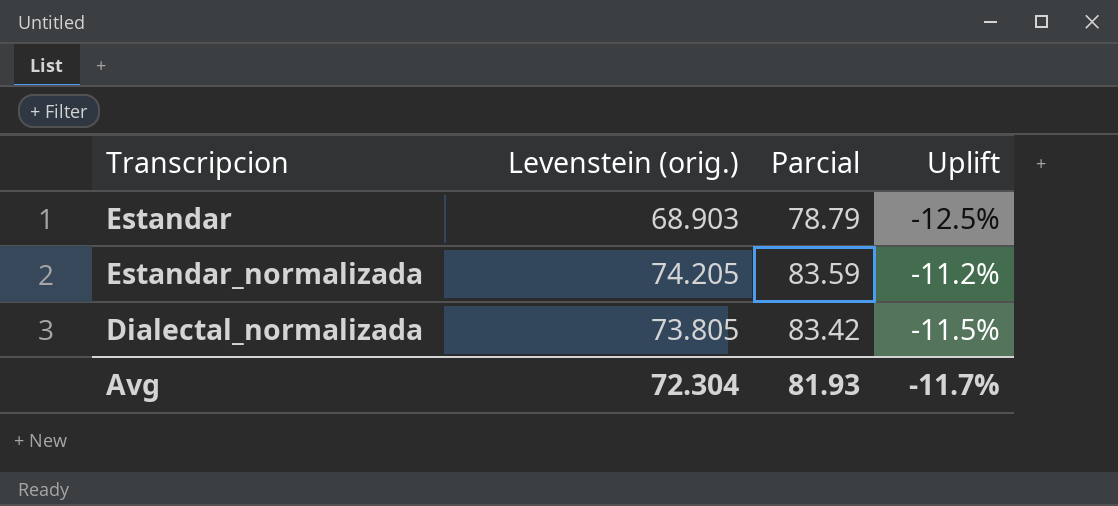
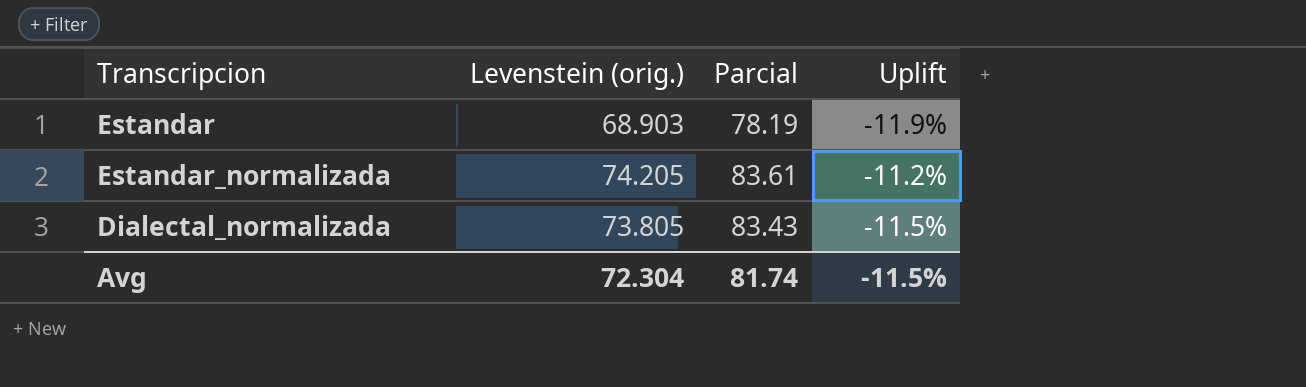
Estandar | Parcial: 78.79 -> 78.19
Estandar | Uplift: -12.5% -> -11.9%
Estandar_normalizada | Parcial: 83.59 -> 83.61
Dialectal_normalizada | Parcial: 83.42 -> 83.43
Avg | Parcial: 81.93 -> 81.74
Avg | Uplift: -11.7% -> -11.5%

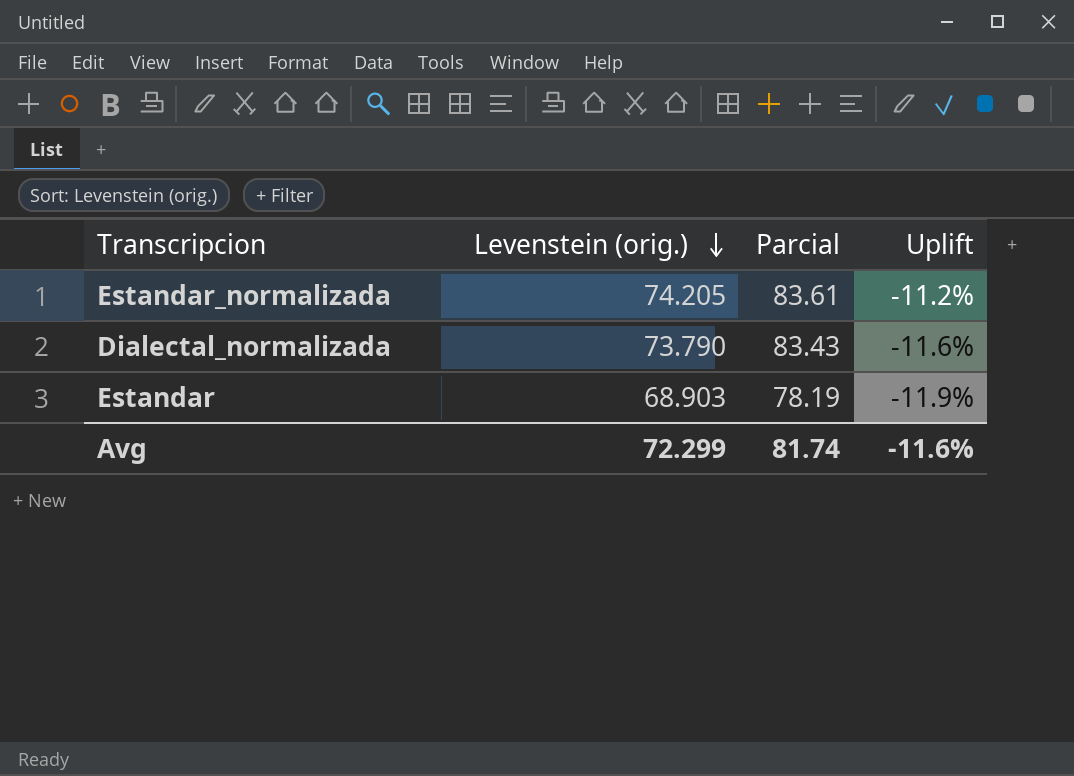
row order: none -> Levenstein (orig.) descending
Dialectal_normalizada | Levenstein (orig.): 73.805 -> 73.790
Dialectal_normalizada | Uplift: -11.5% -> -11.6%
Avg | Levenstein (orig.): 72.304 -> 72.299
Avg | Uplift: -11.5% -> -11.6%

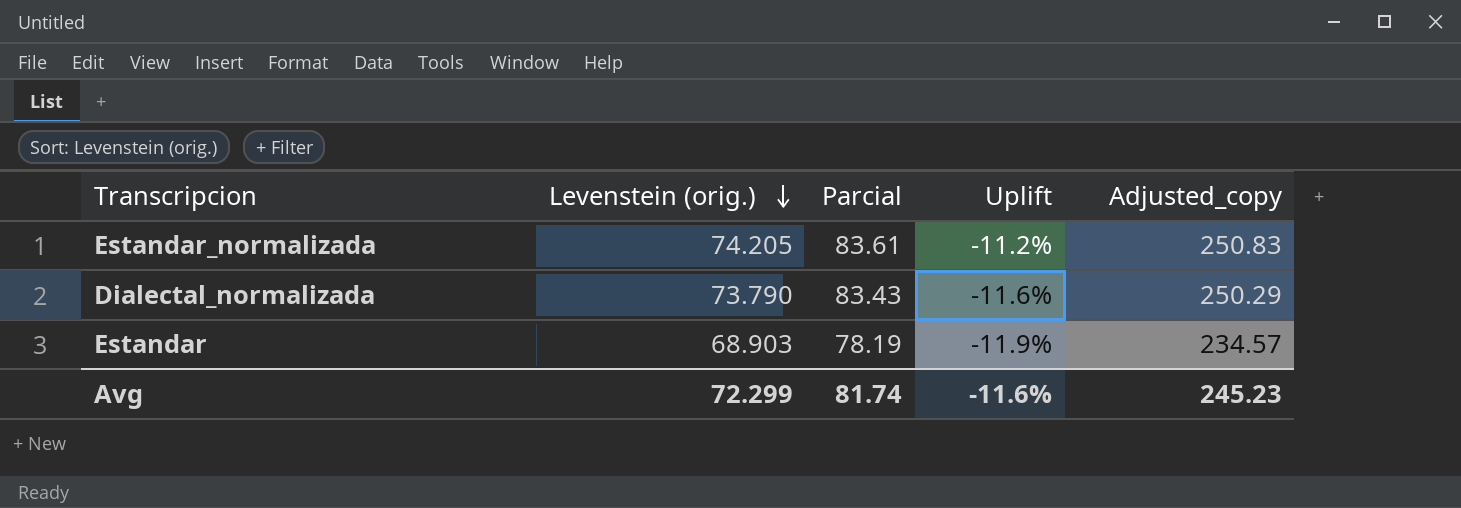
column Adjusted_copy | formula: none -> [Parcial] * 3

